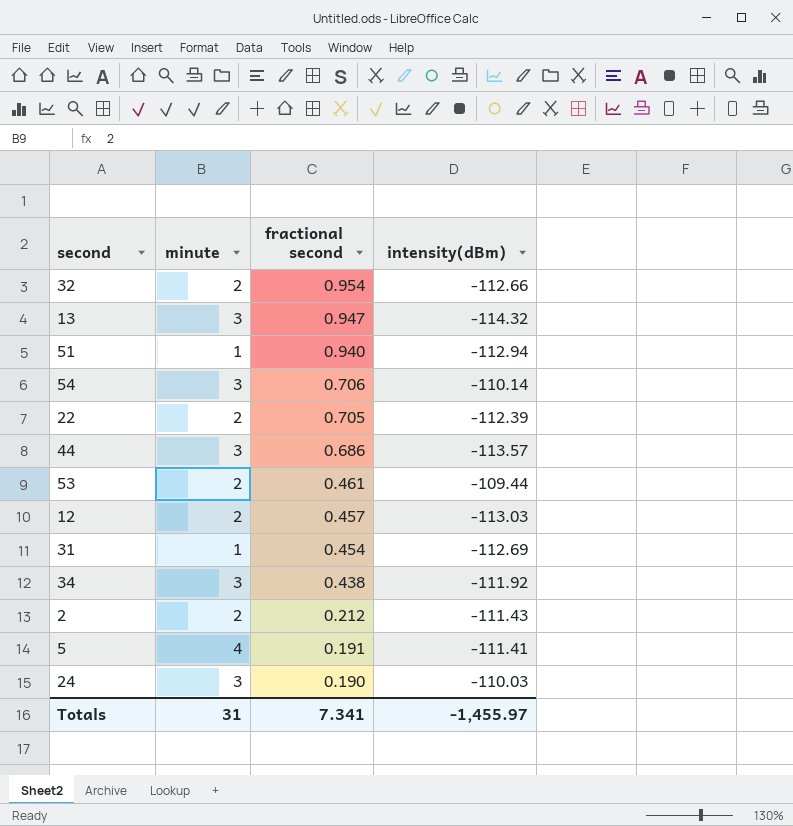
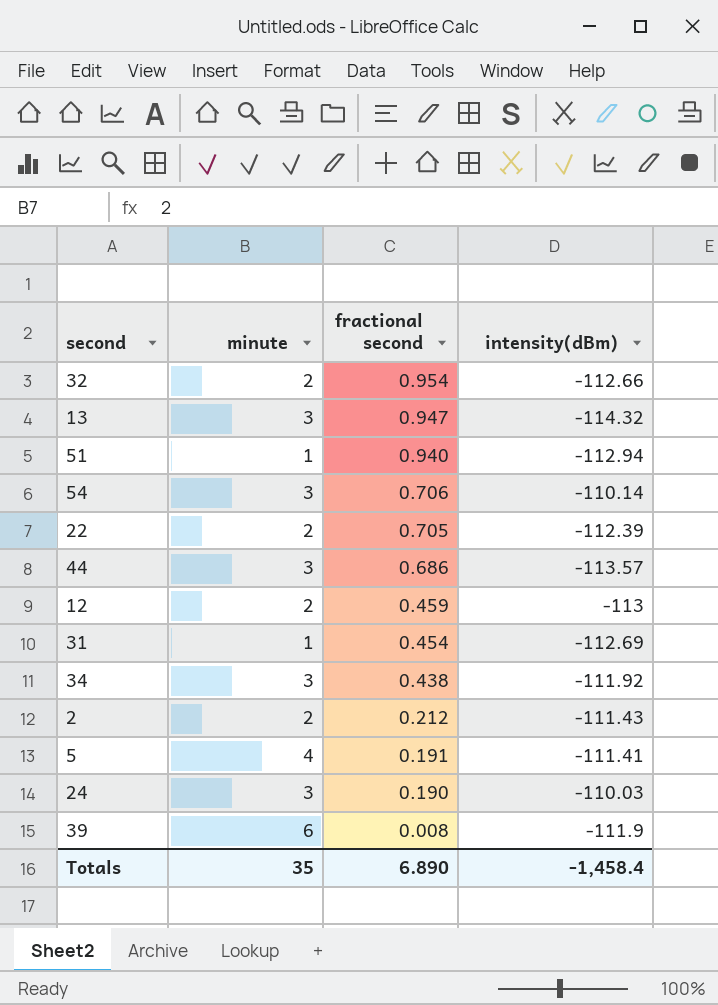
row 53: 2 | 0.461 | -109.44 -> none
12 | fractional second: 0.457 -> 0.459
12 | intensity(dBm): -113.03 -> -113
row 39: none -> 6 | 0.008 | -111.9
Totals | minute: 31 -> 35
Totals | fractional second: 7.341 -> 6.890
Totals | intensity(dBm): -1,455.97 -> -1,458.4

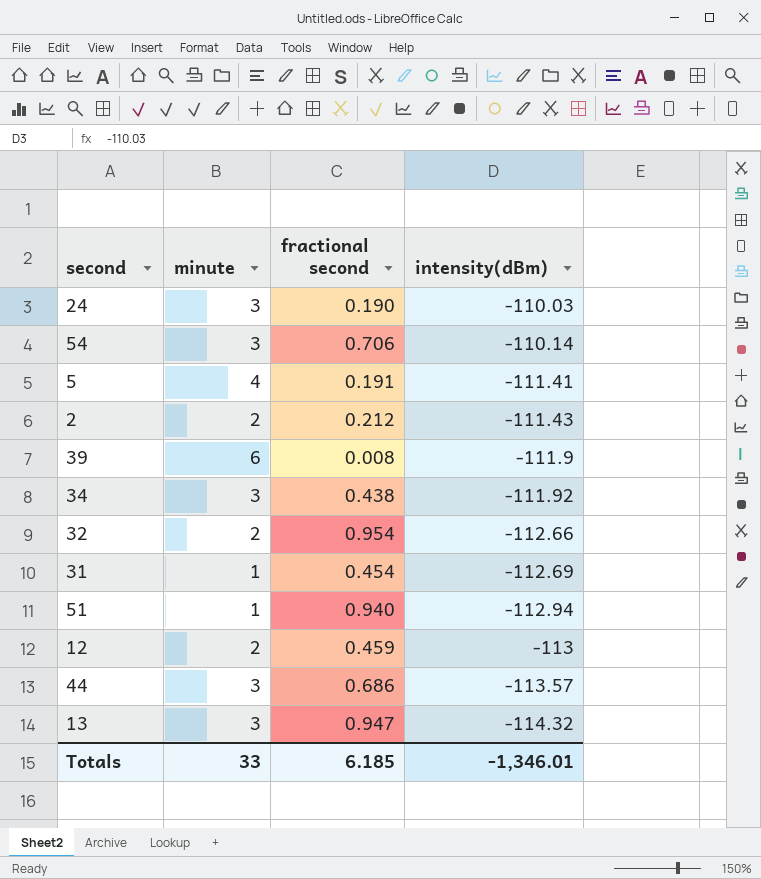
row order: fractional second descending -> intensity(dBm) descending
row 22: 2 | 0.705 | -112.39 -> none
Totals | minute: 35 -> 33
Totals | fractional second: 6.890 -> 6.185
Totals | intensity(dBm): -1,458.4 -> -1,346.01

